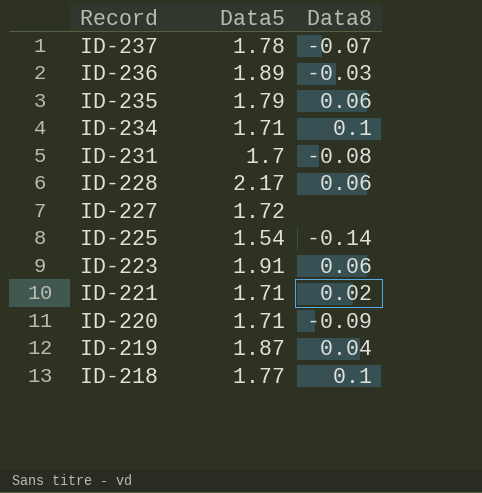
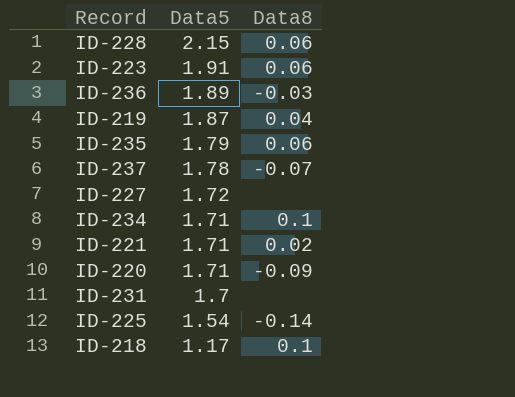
row order: Record descending -> Data5 descending
ID-228 | Data5: 2.17 -> 2.15
ID-231 | Data8: -0.08 -> none
ID-218 | Data5: 1.77 -> 1.17

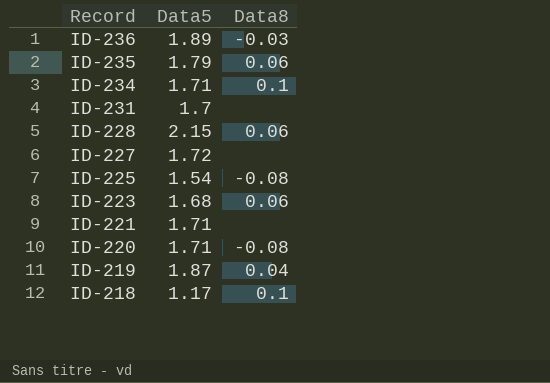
row order: Data5 descending -> Record descending
row ID-237: 1.78 | -0.07 -> none
ID-225 | Data8: -0.14 -> -0.08
ID-223 | Data5: 1.91 -> 1.68
ID-221 | Data8: 0.02 -> none
ID-220 | Data8: -0.09 -> -0.08

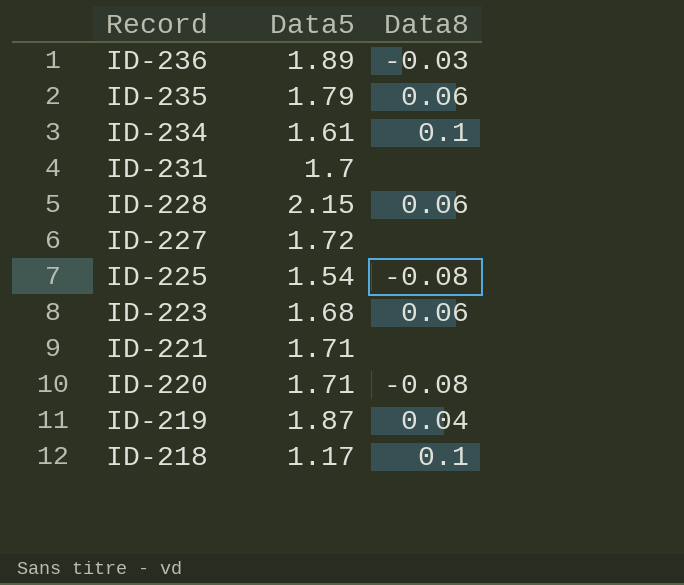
ID-234 | Data5: 1.71 -> 1.61

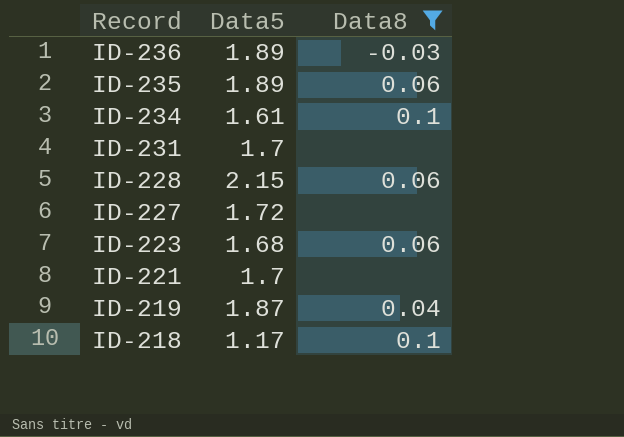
filter: none -> Data8 != -0.08
ID-235 | Data5: 1.79 -> 1.89
ID-221 | Data5: 1.71 -> 1.7

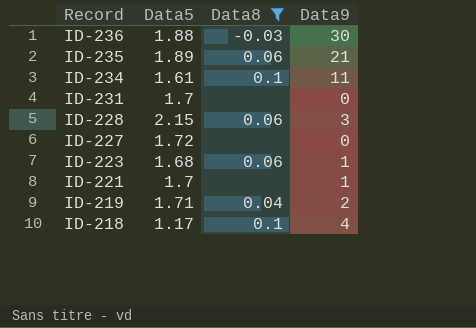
column Data9 | position: none -> 4
ID-236 | Data5: 1.89 -> 1.88
ID-219 | Data5: 1.87 -> 1.71

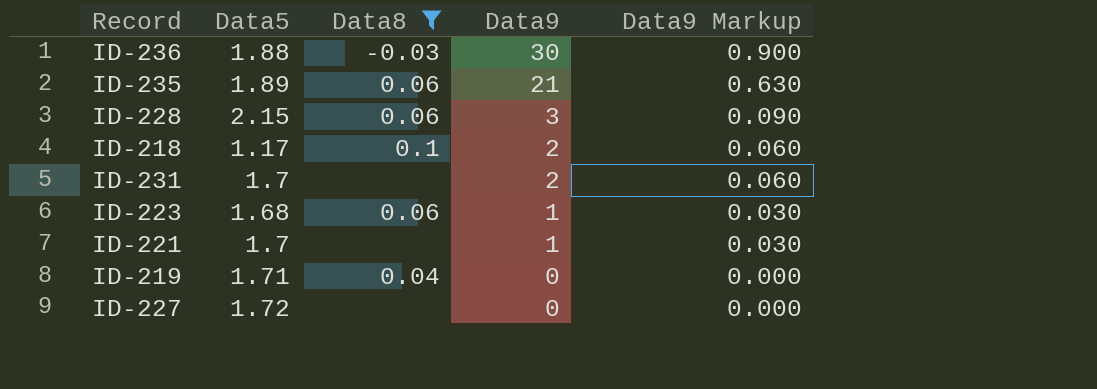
row order: Record descending -> Data9 descending
column Data9 Markup | formula: none -> [Data9] * 0.03
row ID-234: 1.61 | 0.1 | 11 -> none
ID-218 | Data9: 4 -> 2
ID-231 | Data9: 0 -> 2
ID-219 | Data9: 2 -> 0

